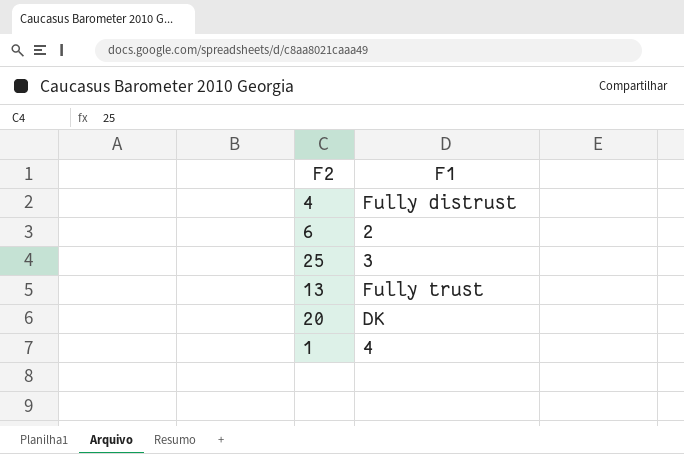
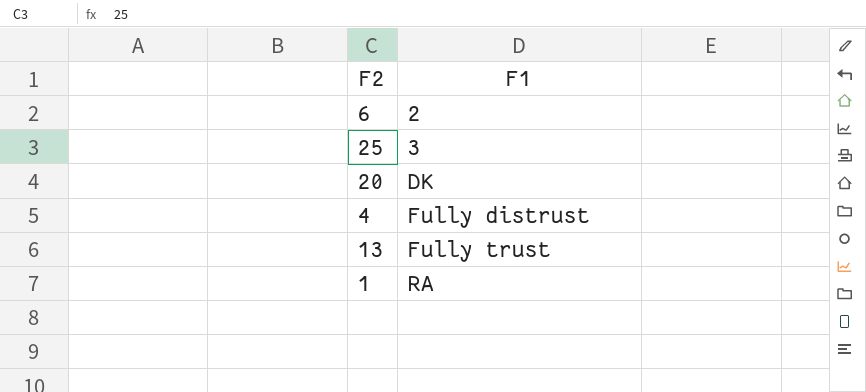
row order: none -> F1 ascending
1 | F1: 4 -> RA

